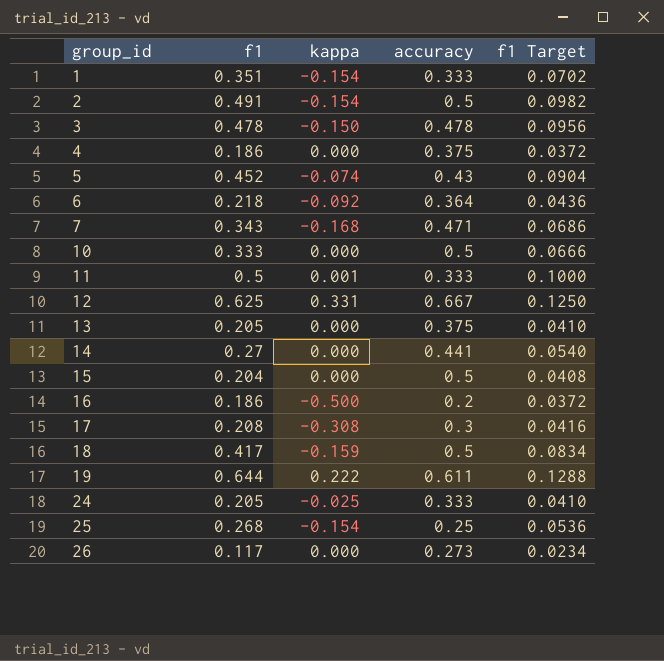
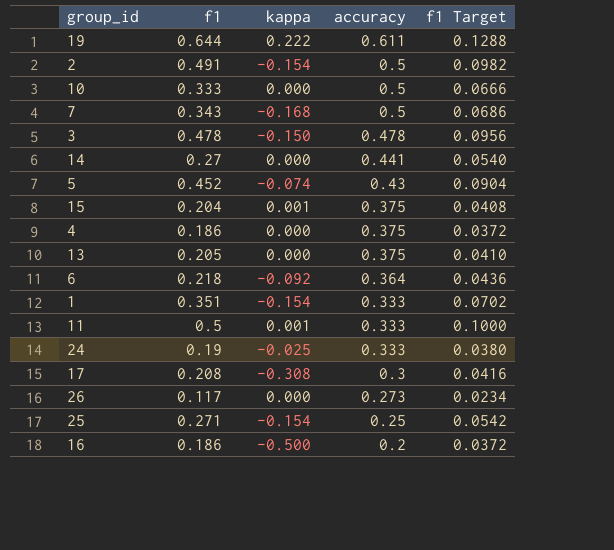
row order: group_id ascending -> accuracy descending
row 12: 0.625 | 0.331 | 0.667 | 0.1250 -> none
row 18: 0.417 | -0.159 | 0.5 | 0.0834 -> none
7 | accuracy: 0.471 -> 0.5
15 | kappa: 0.000 -> 0.001
15 | accuracy: 0.5 -> 0.375
24 | f1: 0.205 -> 0.19
24 | f1 Target: 0.0410 -> 0.0380
25 | f1: 0.268 -> 0.271
25 | f1 Target: 0.0536 -> 0.0542

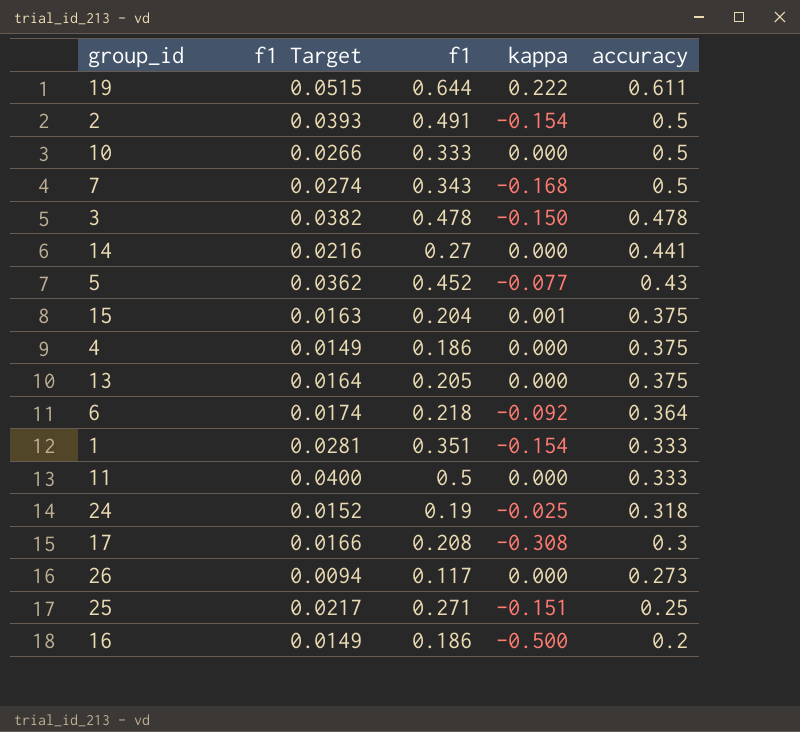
column f1 Target | formula: [f1] * 0.2 -> [f1] * 0.08
column f1 Target | position: 5 -> 2
5 | kappa: -0.074 -> -0.077
11 | kappa: 0.001 -> 0.000
24 | accuracy: 0.333 -> 0.318
25 | kappa: -0.154 -> -0.151

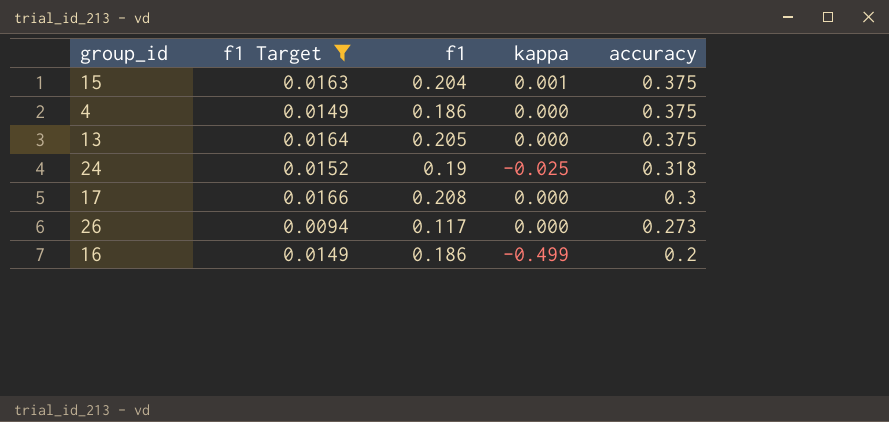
filter: none -> f1 Target <= 0.0166
17 | kappa: -0.308 -> 0.000
16 | kappa: -0.500 -> -0.499

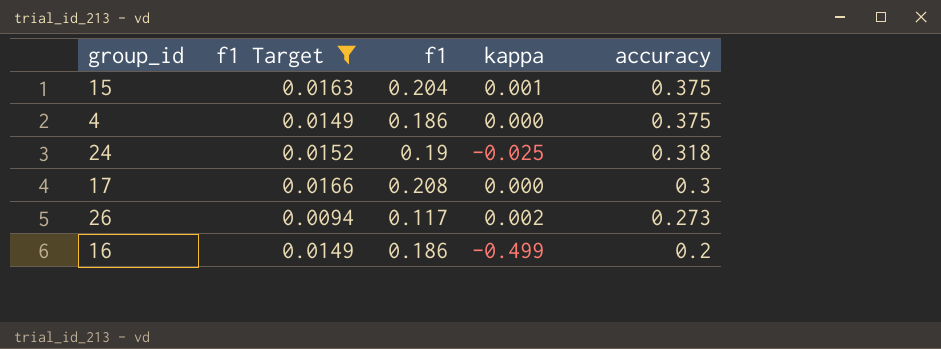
row 13: 0.0164 | 0.205 | 0.000 | 0.375 -> none
26 | kappa: 0.000 -> 0.002

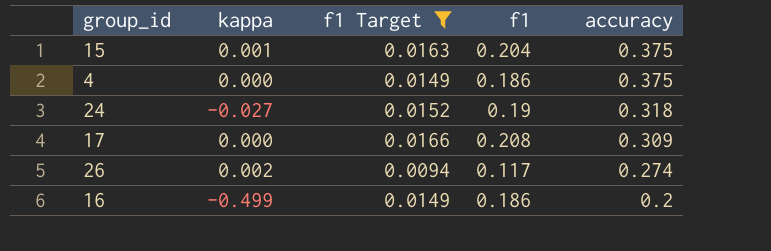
column kappa | position: 4 -> 2
24 | kappa: -0.025 -> -0.027
17 | accuracy: 0.3 -> 0.309
26 | accuracy: 0.273 -> 0.274

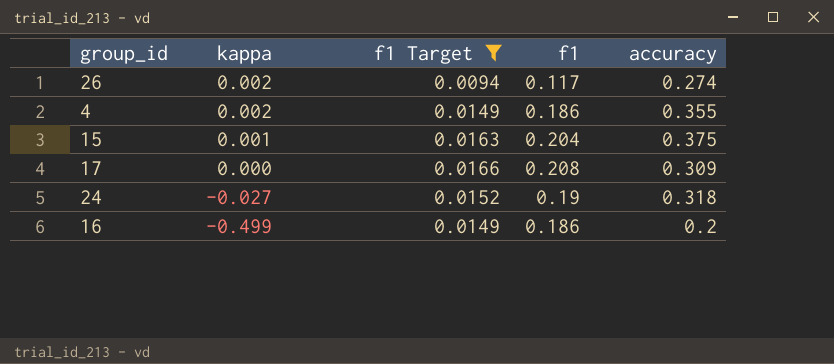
row order: accuracy descending -> kappa descending
4 | kappa: 0.000 -> 0.002
4 | accuracy: 0.375 -> 0.355

